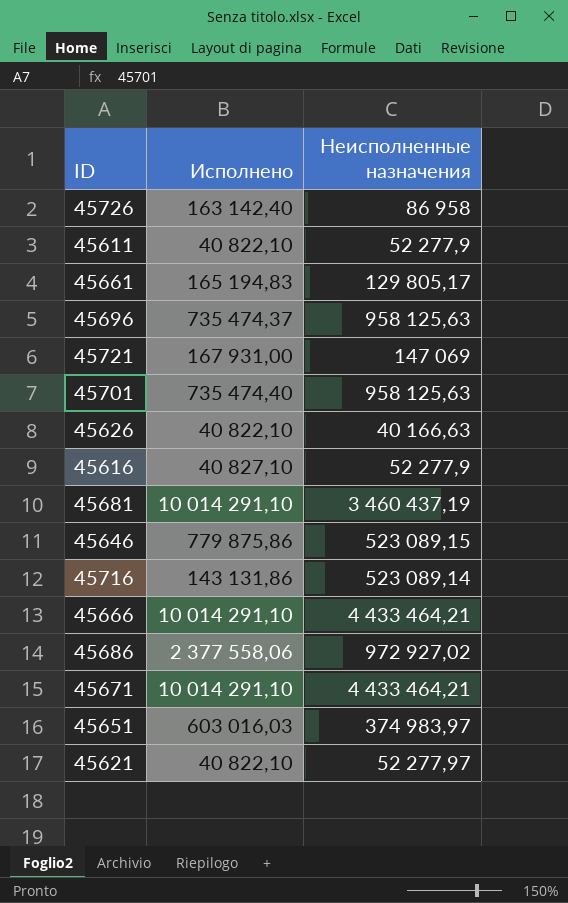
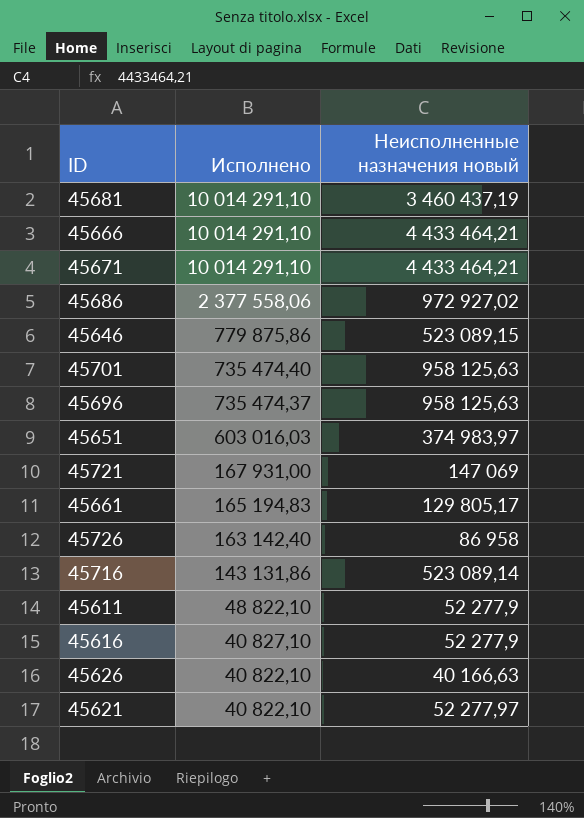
row order: none -> Исполнено descending
column name: Неисполненные назначения -> Неисполненные назначения новый
45611 | Исполнено: 40 822,10 -> 48 822,10

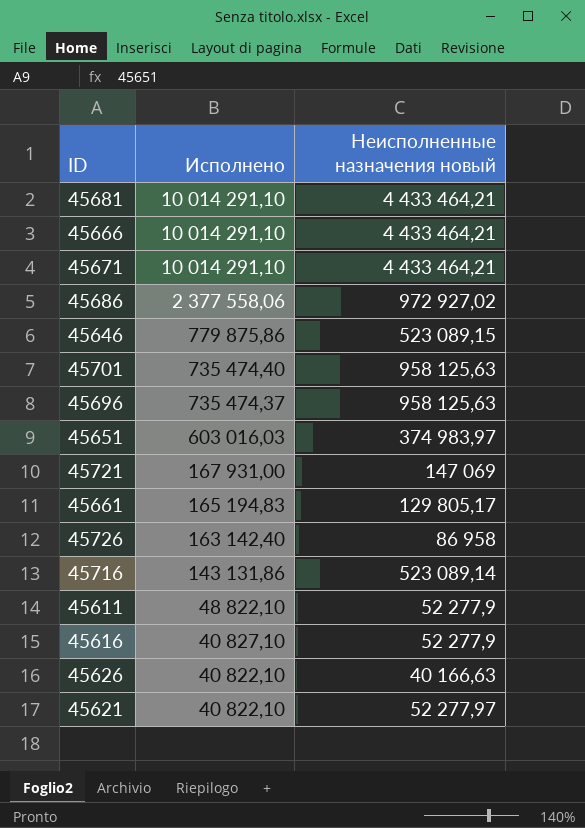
45681 | Неисполненные назначения новый: 3 460 437,19 -> 4 433 464,21

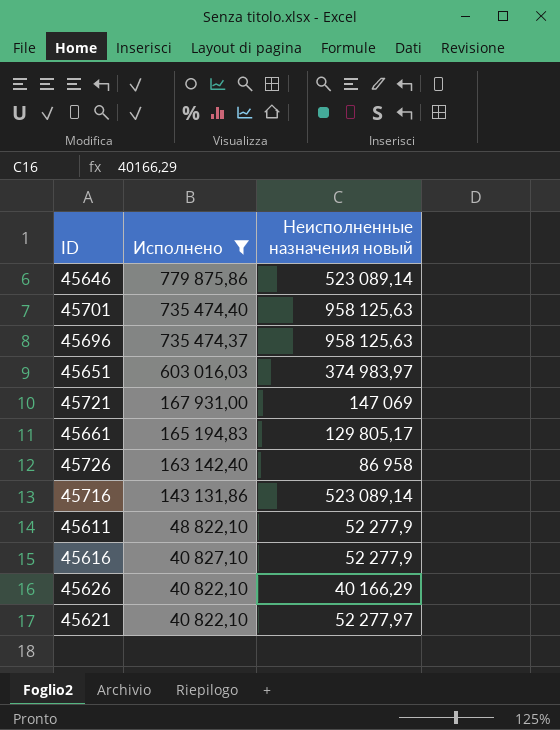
filter: none -> Исполнено <= 779 875,86
45646 | Неисполненные назначения новый: 523 089,15 -> 523 089,14
45626 | Неисполненные назначения новый: 40 166,63 -> 40 166,29

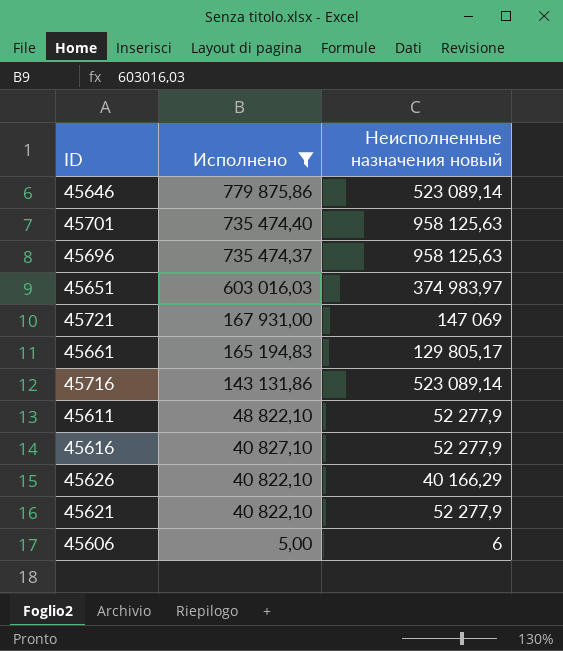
row 45726: 163 142,40 | 86 958 -> none
45621 | Неисполненные назначения новый: 52 277,97 -> 52 277,9
row 45606: none -> 5,00 | 6

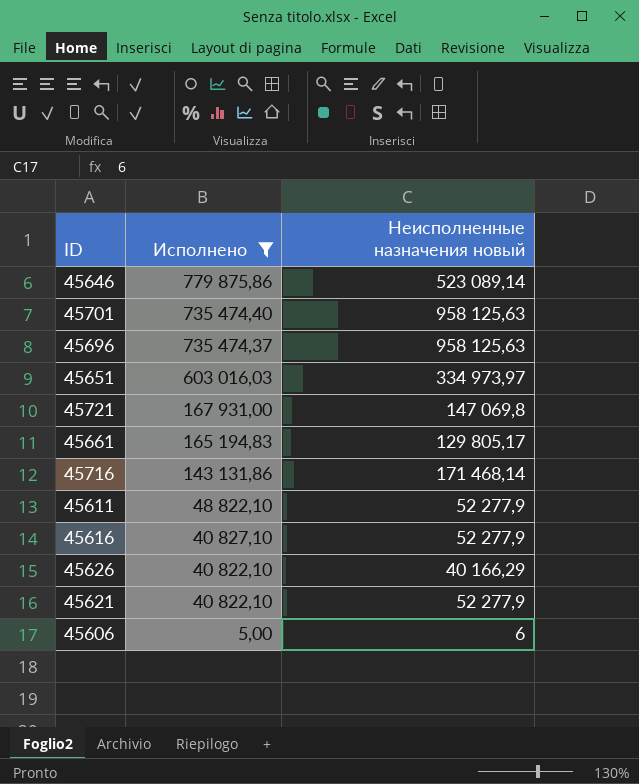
45651 | Неисполненные назначения новый: 374 983,97 -> 334 973,97
45721 | Неисполненные назначения новый: 147 069 -> 147 069,8
45716 | Неисполненные назначения новый: 523 089,14 -> 171 468,14

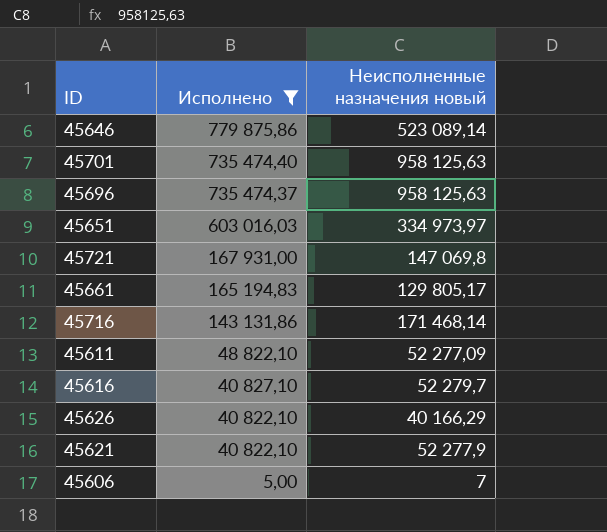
45611 | Неисполненные назначения новый: 52 277,9 -> 52 277,09
45616 | Неисполненные назначения новый: 52 277,9 -> 52 279,7
45606 | Неисполненные назначения новый: 6 -> 7

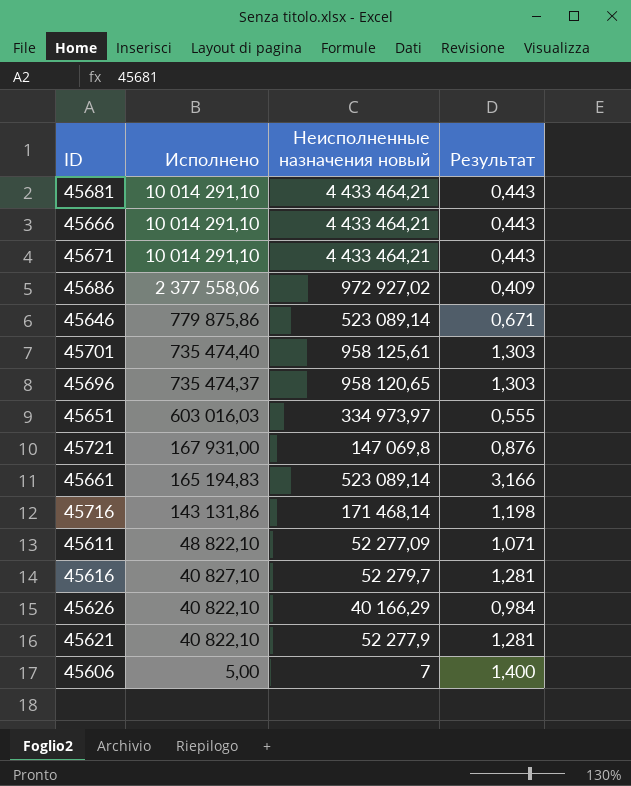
filter: Исполнено <= 779 875,86 -> none
column Результат | formula: none -> [Неисполненные назначения новый] / [Исполнено]
45701 | Неисполненные назначения новый: 958 125,63 -> 958 125,61
45696 | Неисполненные назначения новый: 958 125,63 -> 958 120,65
45661 | Неисполненные назначения новый: 129 805,17 -> 523 089,14

